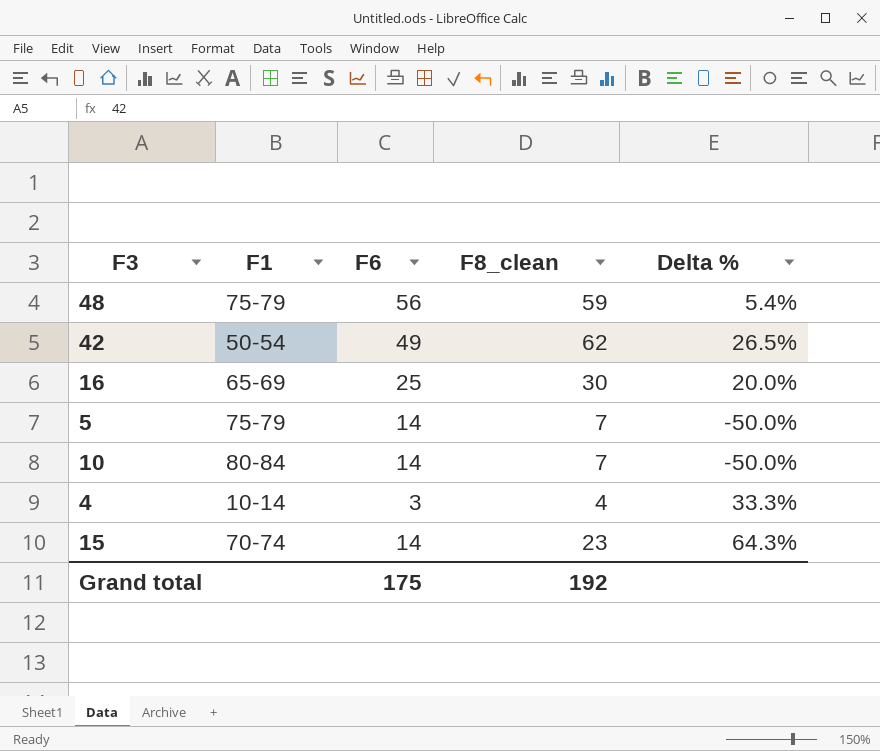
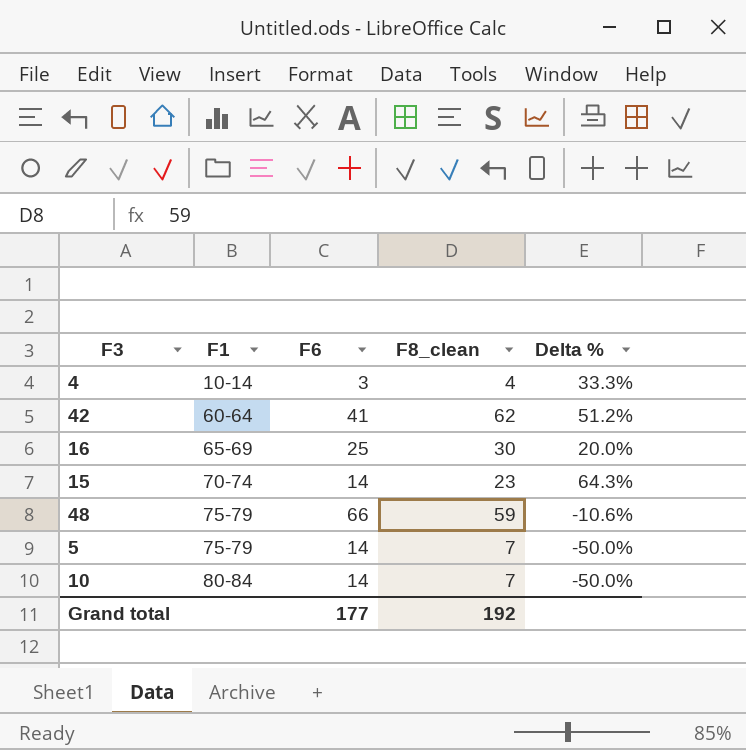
row order: none -> F1 ascending
42 | F1: 50-54 -> 60-64
42 | F6: 49 -> 41
42 | Delta %: 26.5% -> 51.2%
48 | F6: 56 -> 66
48 | Delta %: 5.4% -> -10.6%
Grand total | F6: 175 -> 177

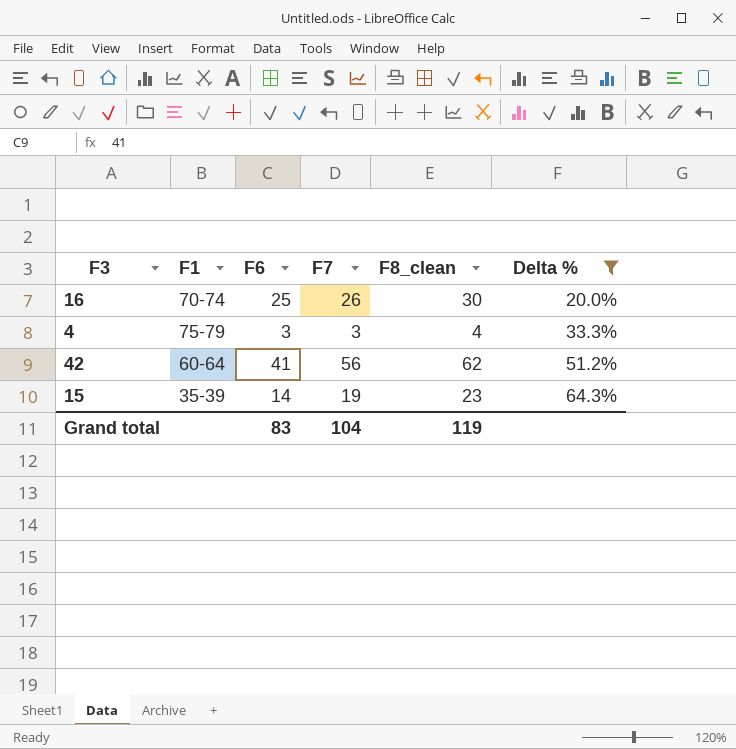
filter: none -> Delta % >= 20.0%
row order: F1 ascending -> Delta % ascending
column F7 | position: none -> 4
16 | F1: 65-69 -> 70-74
4 | F1: 10-14 -> 75-79
15 | F1: 70-74 -> 35-39
Grand total | F6: 177 -> 83
Grand total | F8_clean: 192 -> 119

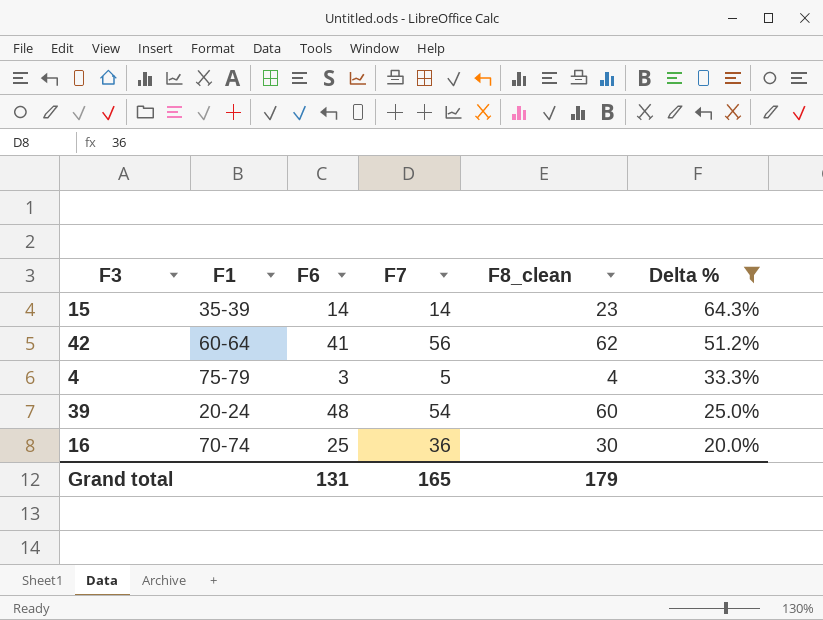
row order: Delta % ascending -> Delta % descending
15 | F7: 19 -> 14
4 | F7: 3 -> 5
row 39: none -> 20-24 | 48 | 54 | 60 | 25.0%
16 | F7: 26 -> 36
Grand total | F6: 83 -> 131
Grand total | F7: 104 -> 165
Grand total | F8_clean: 119 -> 179

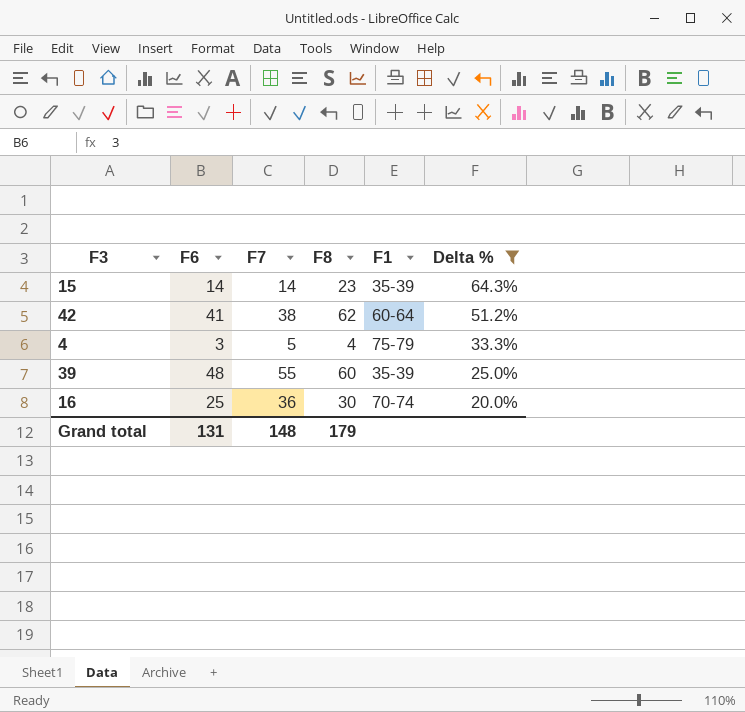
column name: F8_clean -> F8
column F1 | position: 2 -> 5
42 | F7: 56 -> 38
39 | F7: 54 -> 55
39 | F1: 20-24 -> 35-39
Grand total | F7: 165 -> 148

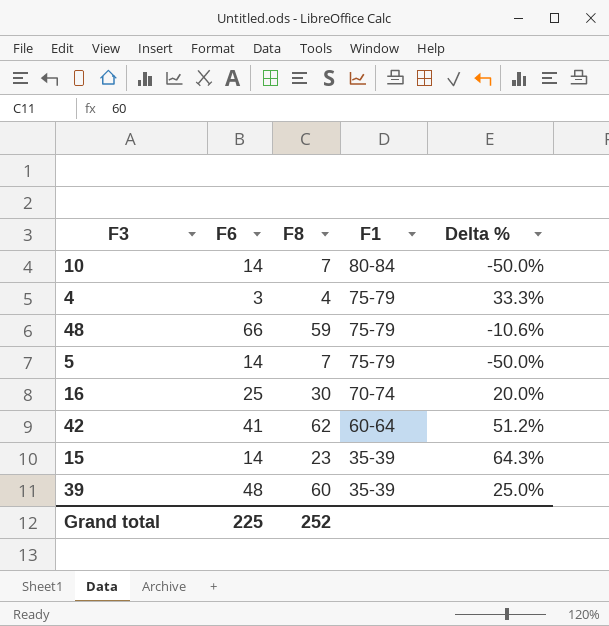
filter: Delta % >= 20.0% -> none
row order: Delta % descending -> F1 descending
column F7 | position: 3 -> none
Grand total | F6: 131 -> 225
Grand total | F8: 179 -> 252

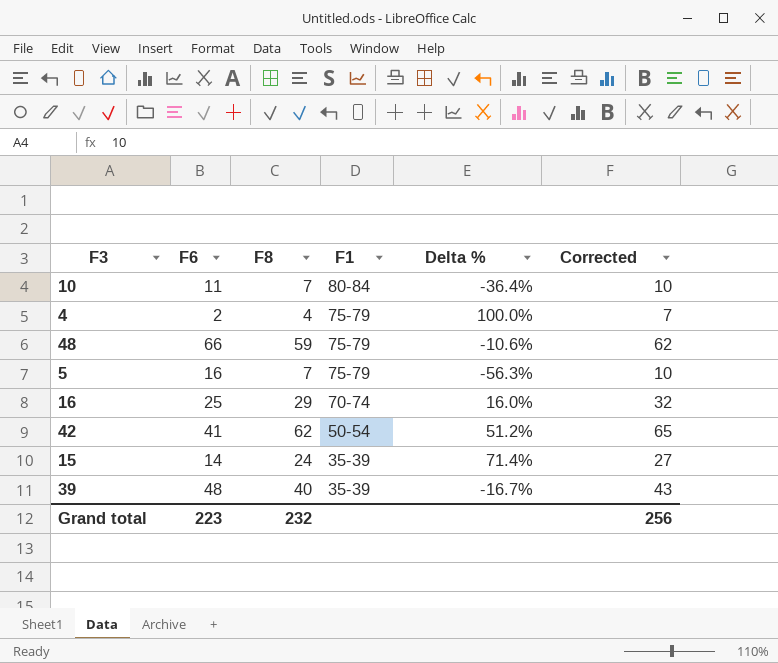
column Corrected | formula: none -> [F8] + 3
10 | F6: 14 -> 11
10 | Delta %: -50.0% -> -36.4%
4 | F6: 3 -> 2
4 | Delta %: 33.3% -> 100.0%
5 | F6: 14 -> 16
5 | Delta %: -50.0% -> -56.3%
16 | F8: 30 -> 29
16 | Delta %: 20.0% -> 16.0%
42 | F1: 60-64 -> 50-54
15 | F8: 23 -> 24
15 | Delta %: 64.3% -> 71.4%
39 | F8: 60 -> 40
39 | Delta %: 25.0% -> -16.7%
Grand total | F6: 225 -> 223
Grand total | F8: 252 -> 232

